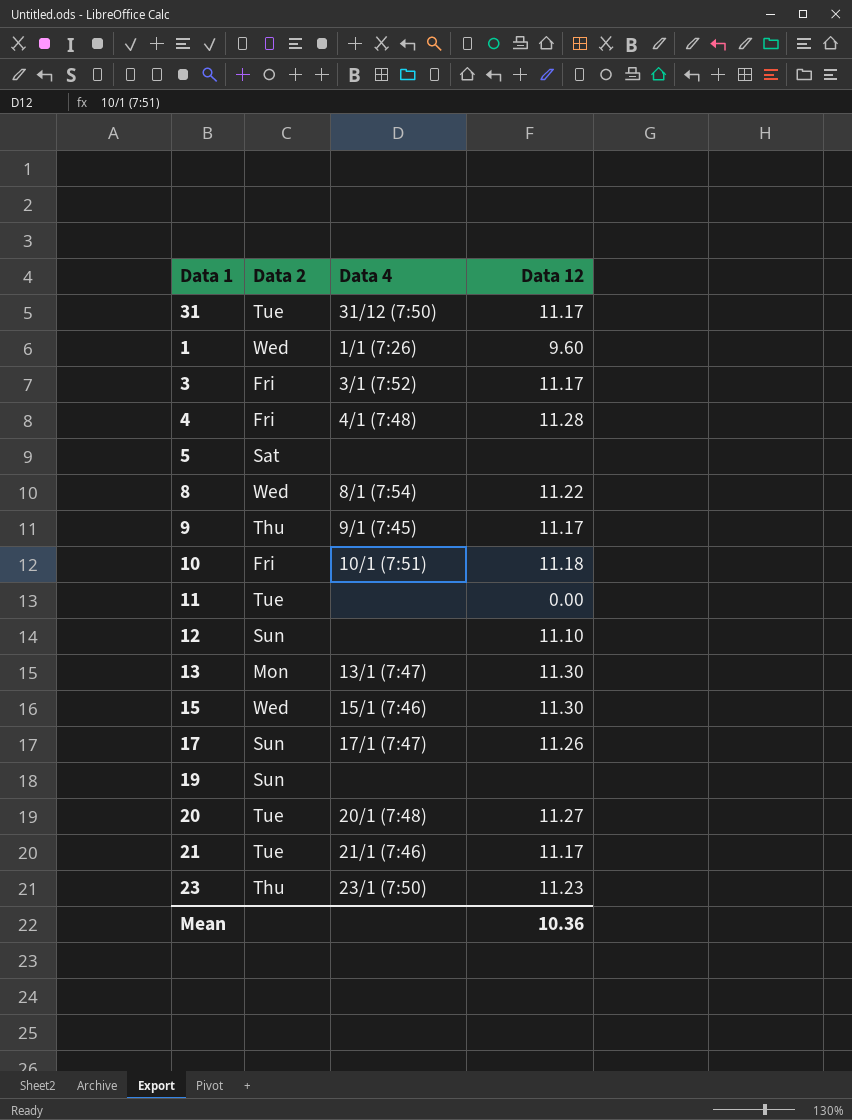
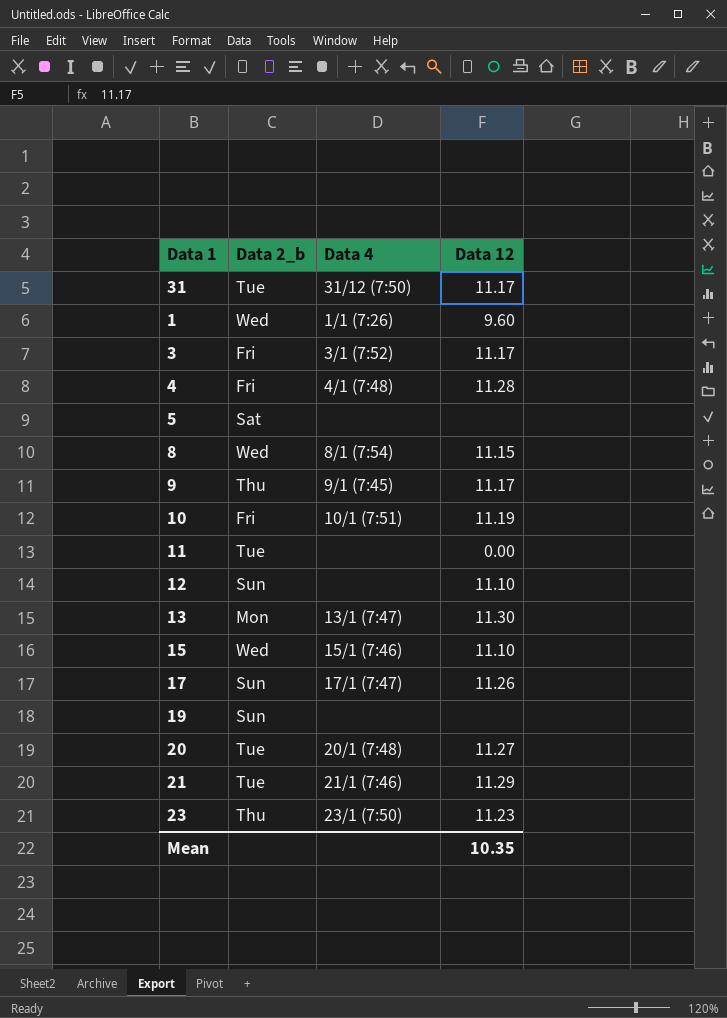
column name: Data 2 -> Data 2_b
8 | Data 12: 11.22 -> 11.15
10 | Data 12: 11.18 -> 11.19
15 | Data 12: 11.30 -> 11.10
21 | Data 12: 11.17 -> 11.29
Mean | Data 12: 10.36 -> 10.35

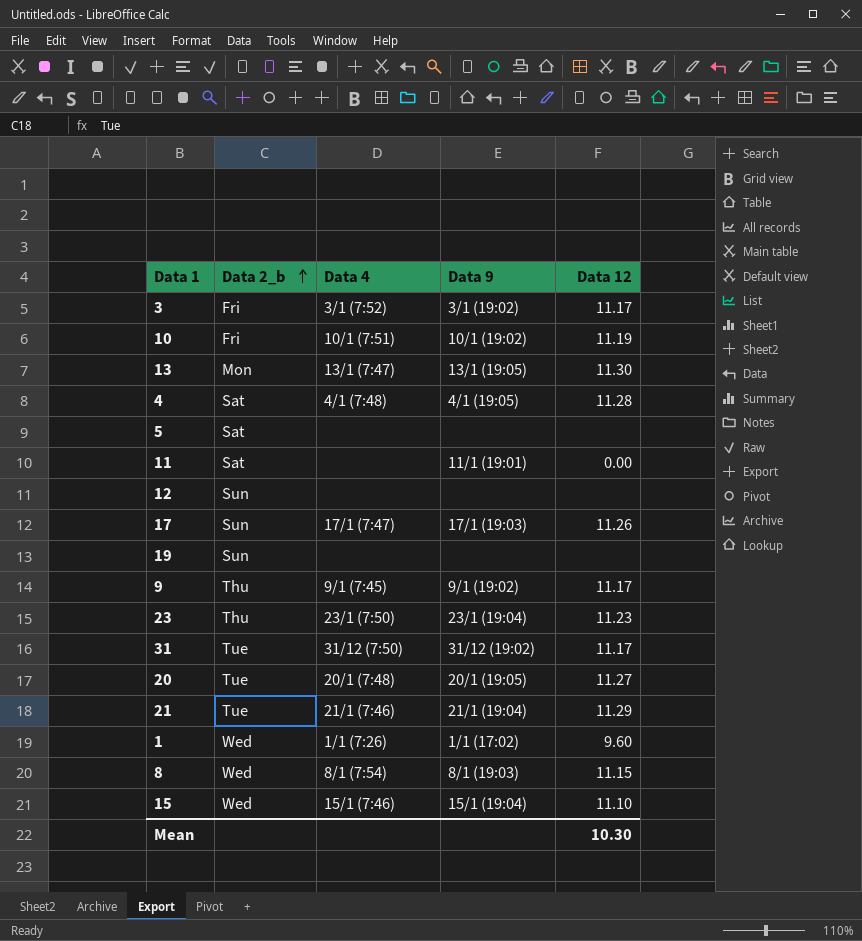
row order: none -> Data 2_b ascending
column Data 9 | position: none -> 4
4 | Data 2_b: Fri -> Sat
11 | Data 2_b: Tue -> Sat
12 | Data 12: 11.10 -> none
Mean | Data 12: 10.35 -> 10.30

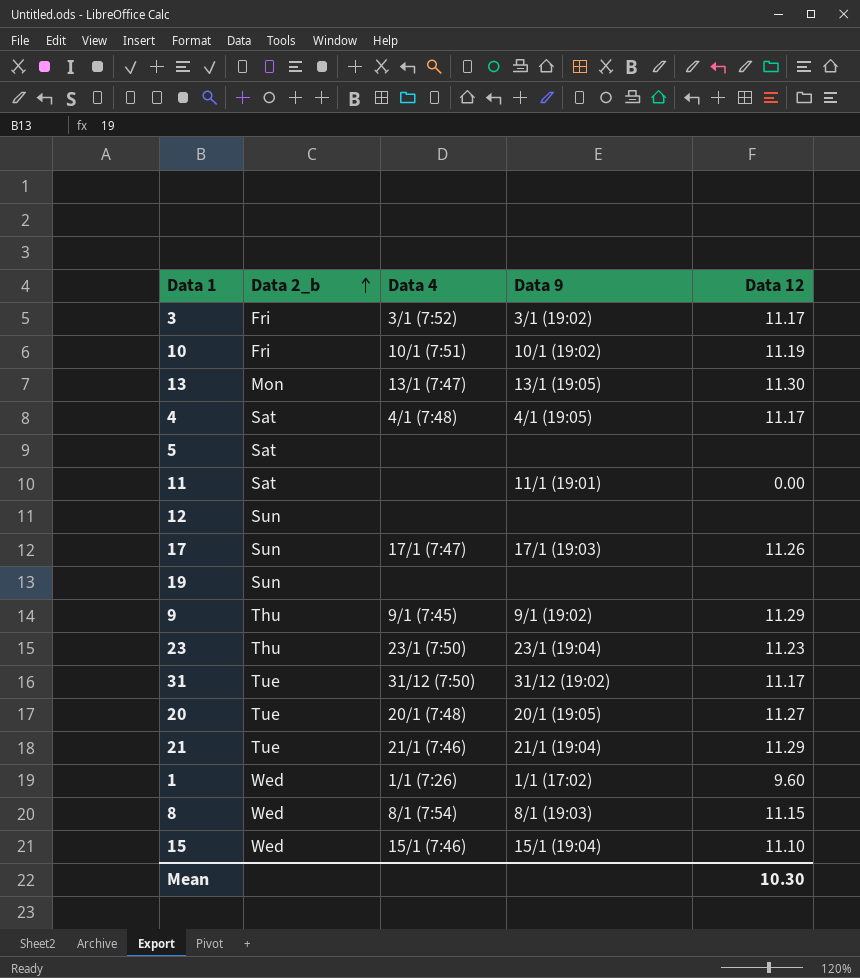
4 | Data 12: 11.28 -> 11.17
9 | Data 12: 11.17 -> 11.29

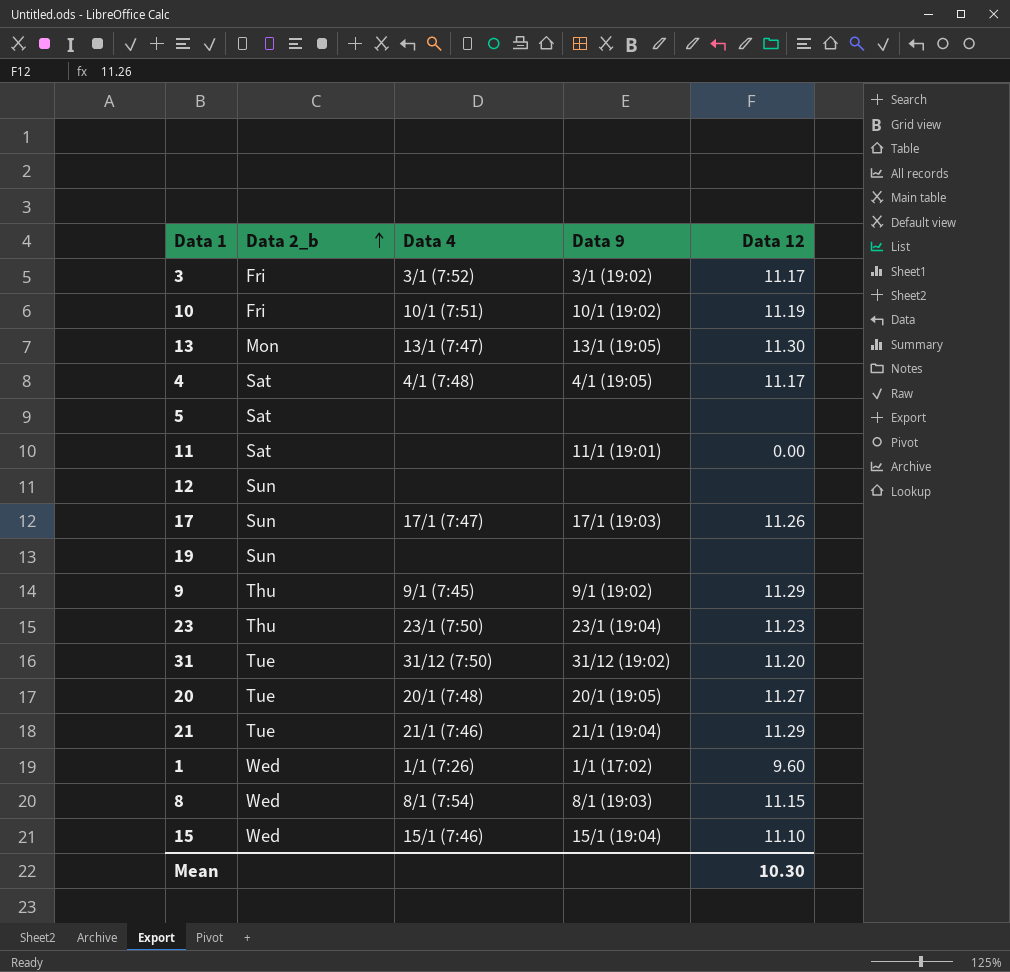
31 | Data 12: 11.17 -> 11.20

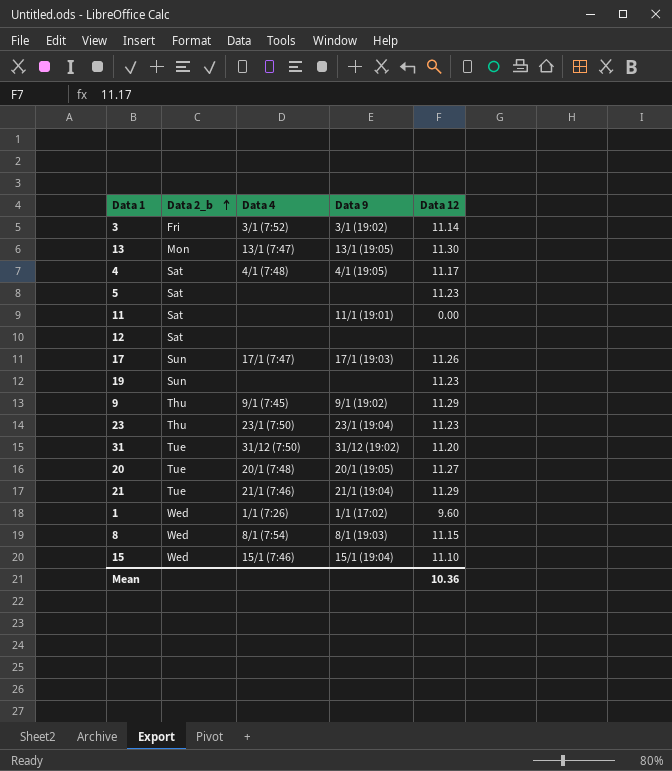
row 10: Fri | 10/1 (7:51) | 10/1 (19:02) | 11.19 -> none
3 | Data 12: 11.17 -> 11.14
5 | Data 12: none -> 11.23
12 | Data 2_b: Sun -> Sat
19 | Data 12: none -> 11.23
Mean | Data 12: 10.30 -> 10.36

